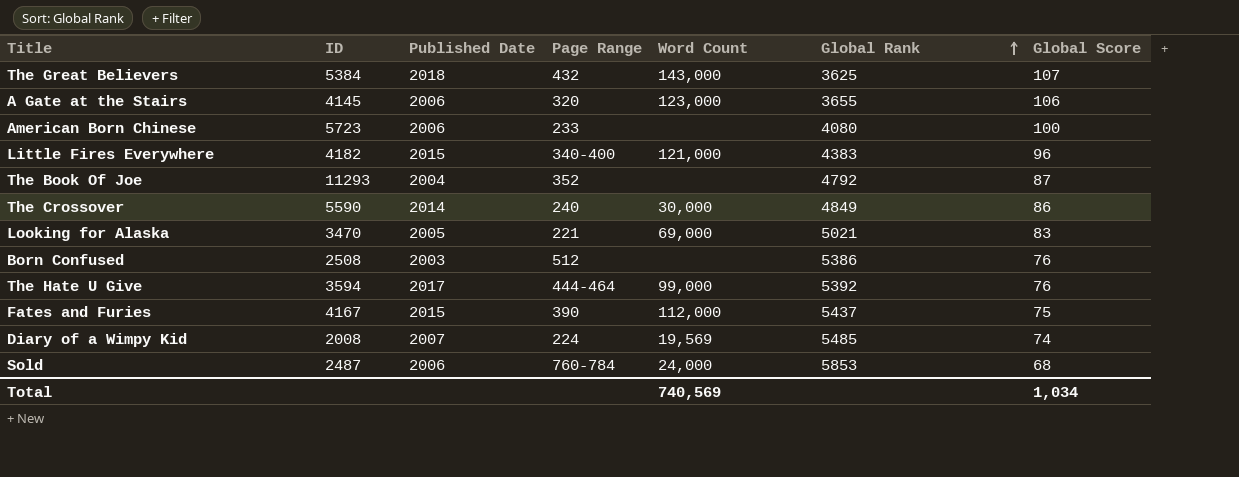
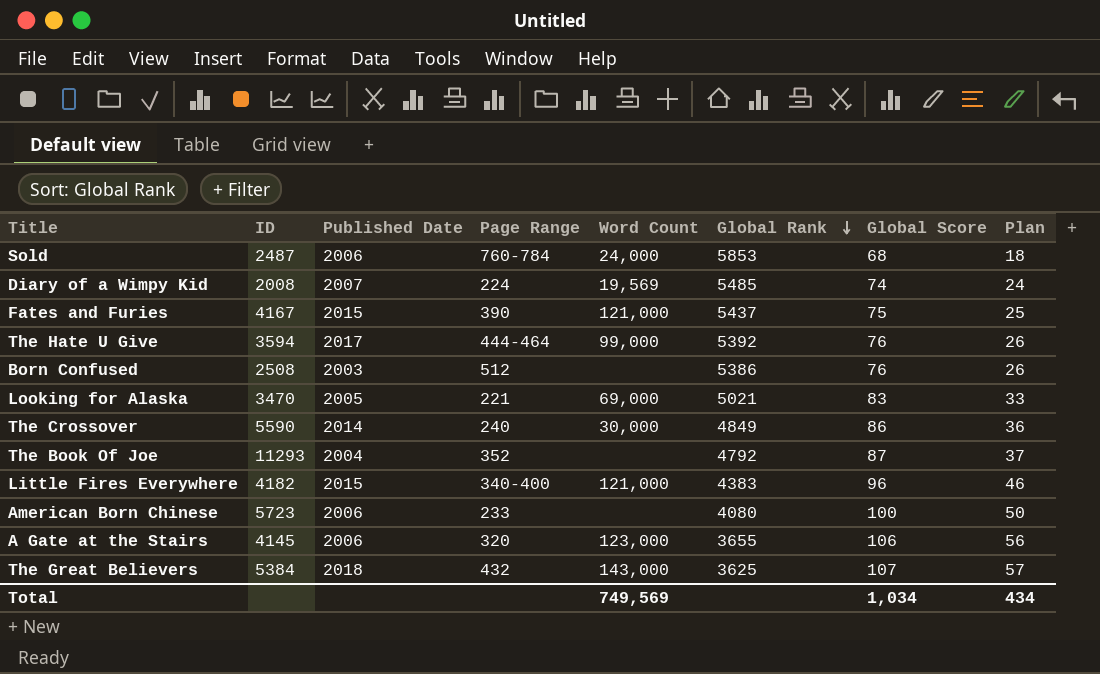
row order: Global Rank ascending -> Global Rank descending
column Plan | formula: none -> [Global Score] - 50
Fates and Furies | Word Count: 112,000 -> 121,000
Total | Word Count: 740,569 -> 749,569

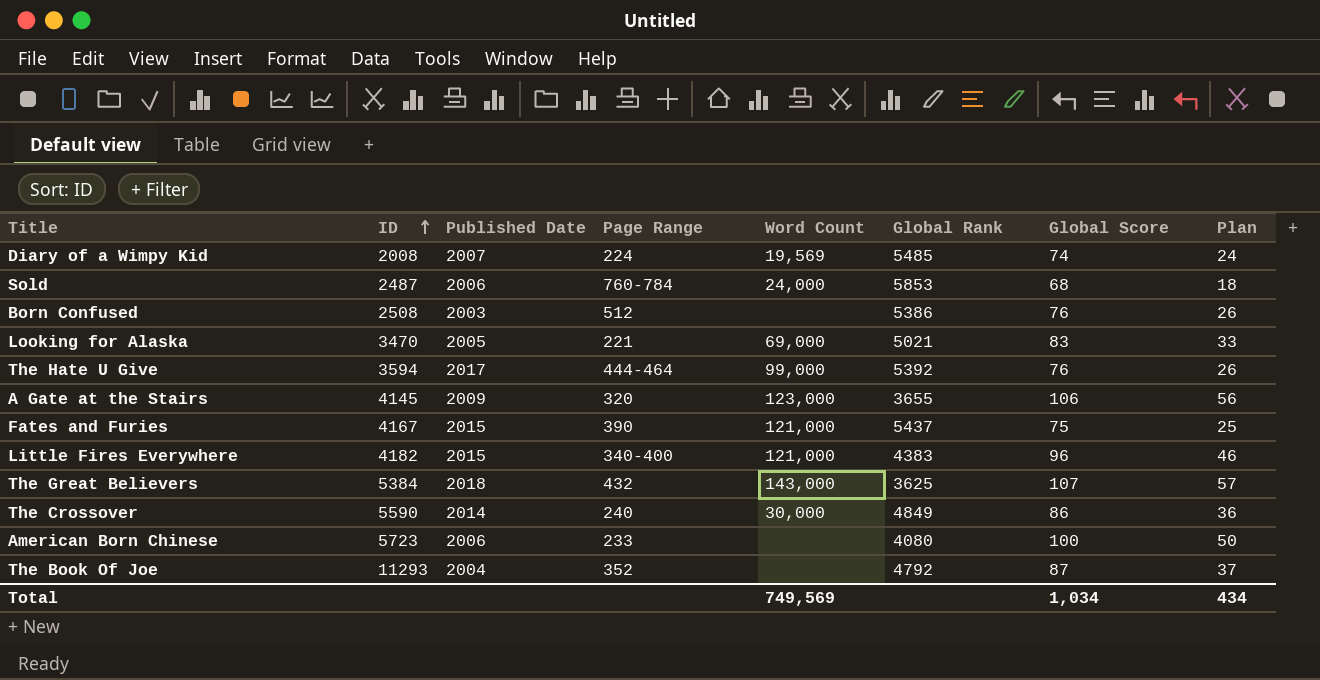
row order: Global Rank descending -> ID ascending
A Gate at the Stairs | Published Date: 2006 -> 2009

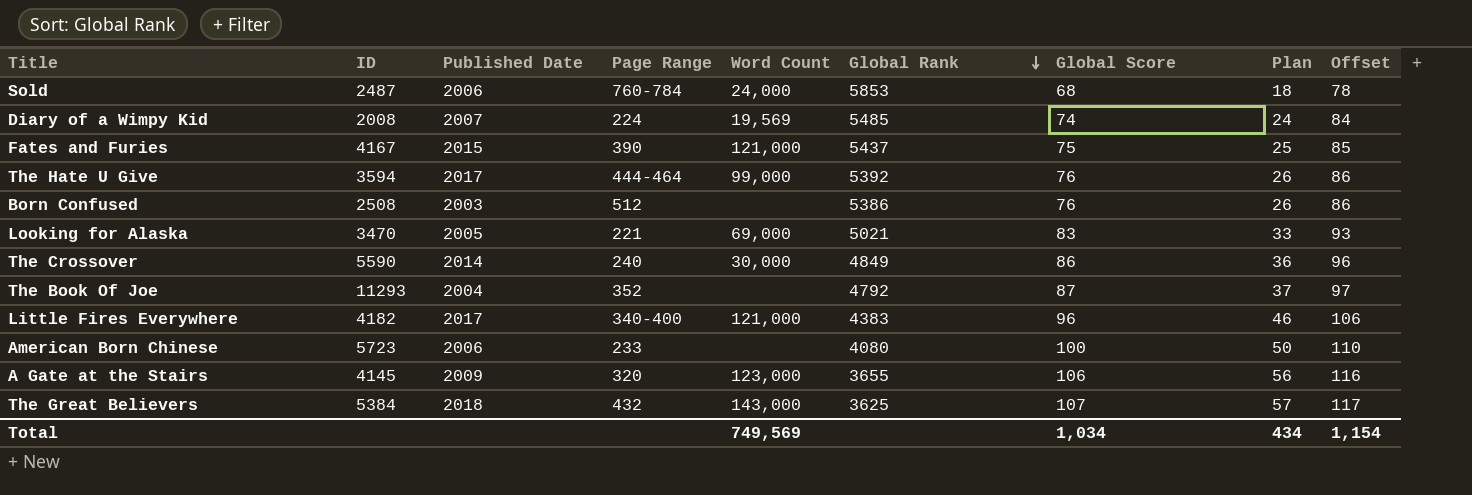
row order: ID ascending -> Global Rank descending
column Offset | formula: none -> [Global Score] + 10
Little Fires Everywhere | Published Date: 2015 -> 2017

